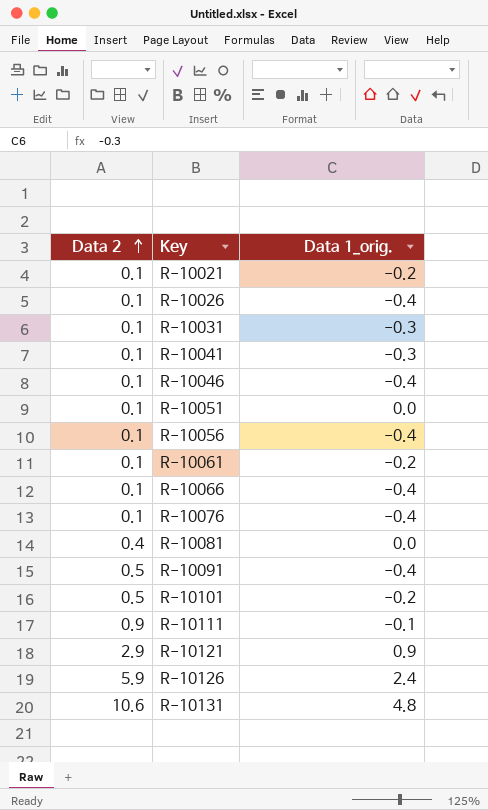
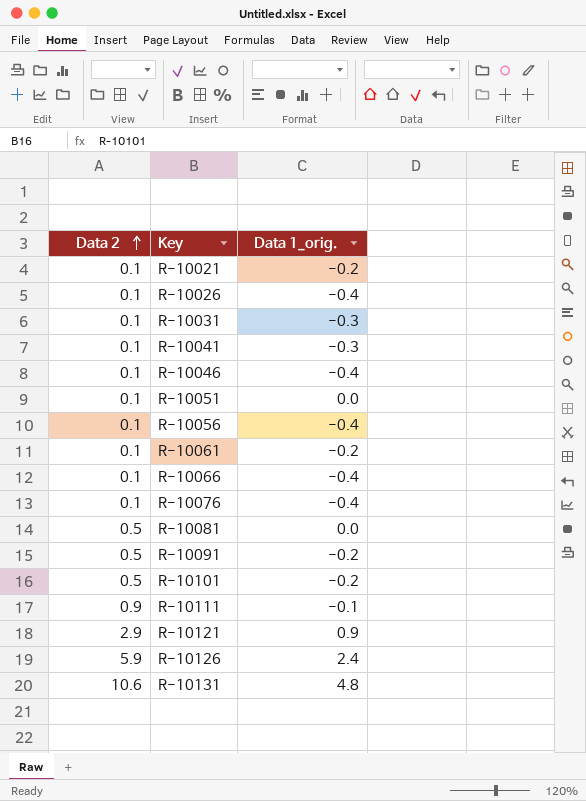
R-10081 | Data 2: 0.4 -> 0.5
R-10091 | Data 1_orig.: -0.4 -> -0.2

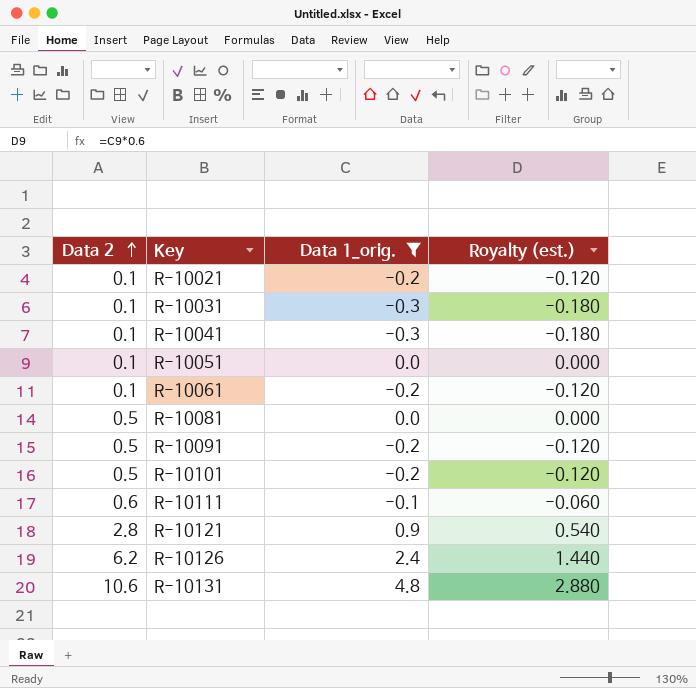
filter: none -> Data 1_orig. != -0.4
column Royalty (est.) | formula: none -> [Data 1_orig.] * 0.6
R-10111 | Data 2: 0.9 -> 0.6
R-10121 | Data 2: 2.9 -> 2.8
R-10126 | Data 2: 5.9 -> 6.2

